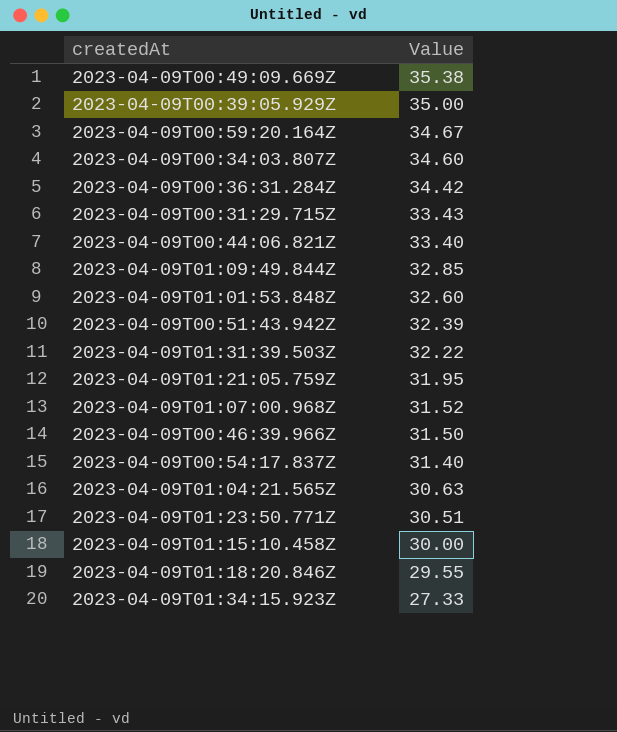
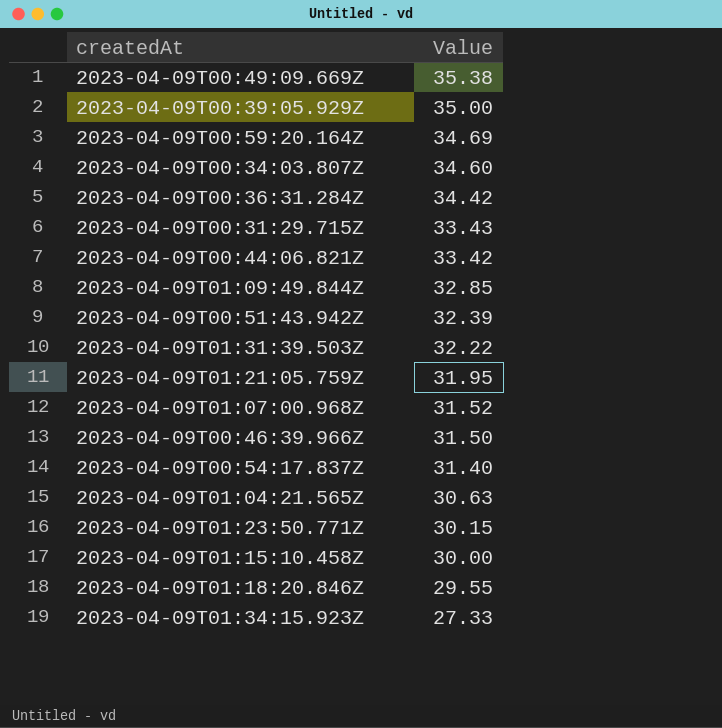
row 2023-04-09T01:01:53.848Z: 32.60 -> none
2023-04-09T00:59:20.164Z | Value: 34.67 -> 34.69
2023-04-09T00:44:06.821Z | Value: 33.40 -> 33.42
2023-04-09T01:23:50.771Z | Value: 30.51 -> 30.15

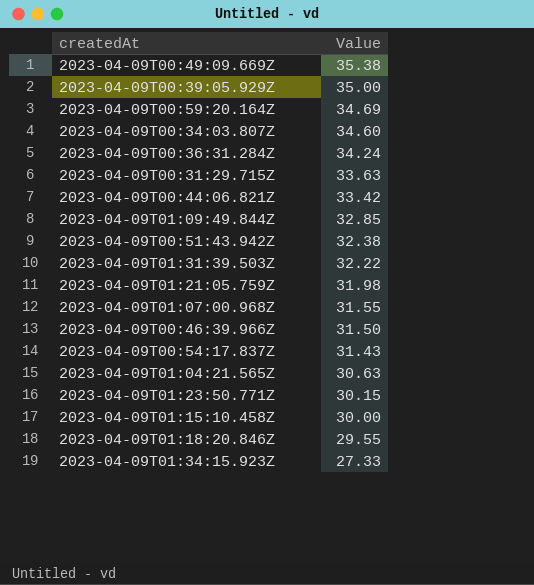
2023-04-09T00:36:31.284Z | Value: 34.42 -> 34.24
2023-04-09T00:31:29.715Z | Value: 33.43 -> 33.63
2023-04-09T00:51:43.942Z | Value: 32.39 -> 32.38
2023-04-09T01:21:05.759Z | Value: 31.95 -> 31.98
2023-04-09T01:07:00.968Z | Value: 31.52 -> 31.55
2023-04-09T00:54:17.837Z | Value: 31.40 -> 31.43

